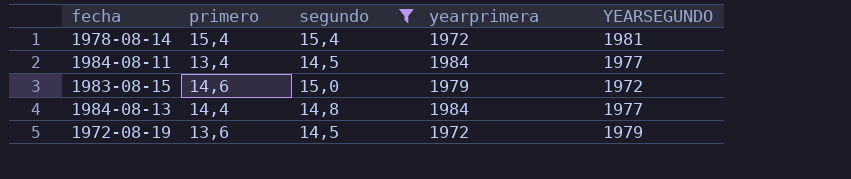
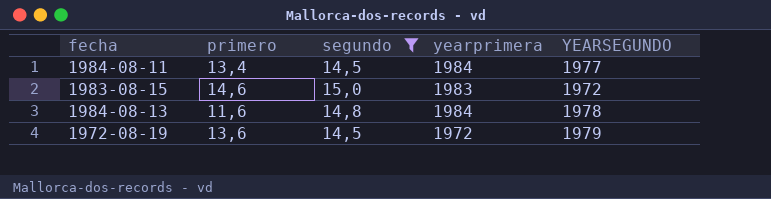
row 1978-08-14: 15,4 | 15,4 | 1972 | 1981 -> none
1983-08-15 | yearprimera: 1979 -> 1983
1984-08-13 | primero: 14,4 -> 11,6
1984-08-13 | YEARSEGUNDO: 1977 -> 1978

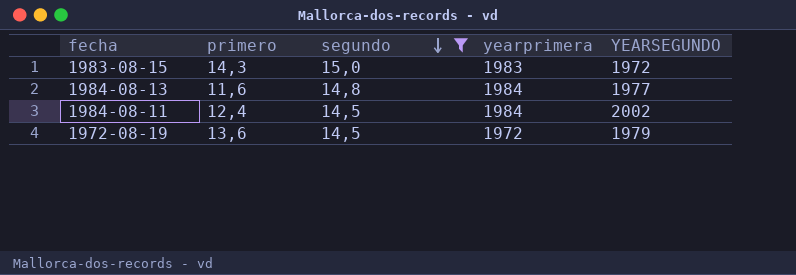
row order: none -> segundo descending
1983-08-15 | primero: 14,6 -> 14,3
1984-08-13 | YEARSEGUNDO: 1978 -> 1977
1984-08-11 | primero: 13,4 -> 12,4
1984-08-11 | YEARSEGUNDO: 1977 -> 2002

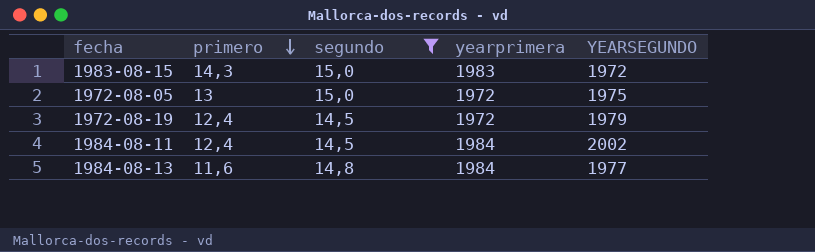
row order: segundo descending -> primero descending
row 1972-08-05: none -> 13 | 15,0 | 1972 | 1975
1972-08-19 | primero: 13,6 -> 12,4

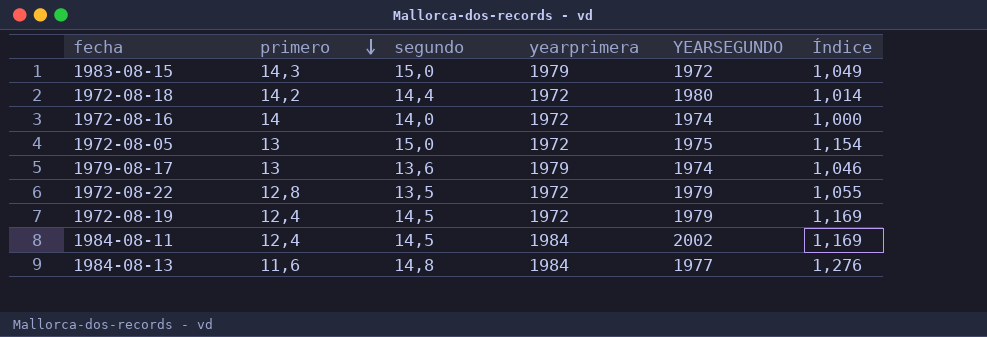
filter: segundo >= 14,5 -> none
column Índice | formula: none -> [segundo] / [primero]
1983-08-15 | yearprimera: 1983 -> 1979

